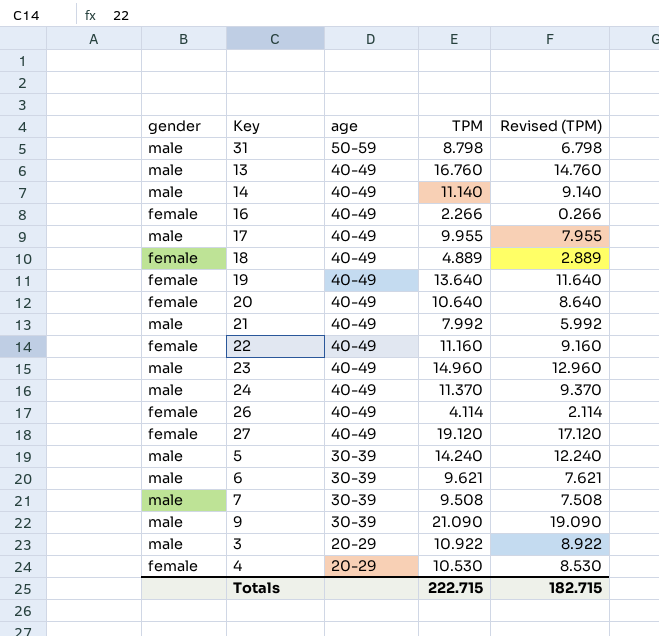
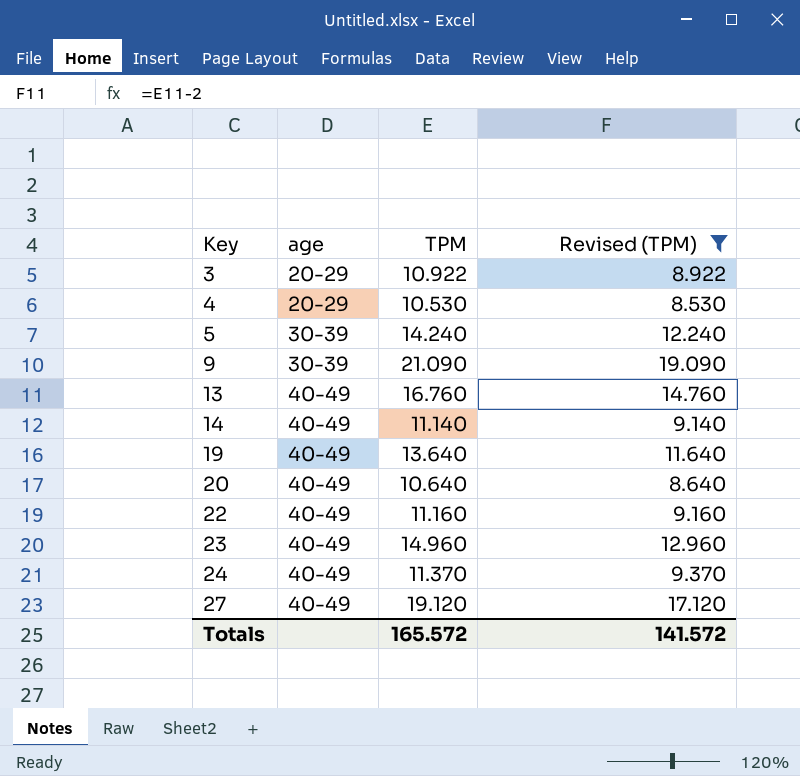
filter: none -> Revised (TPM) >= 8.530
row order: age descending -> Key ascending
column gender | position: 1 -> none
Totals | TPM: 222.715 -> 165.572
Totals | Revised (TPM): 182.715 -> 141.572

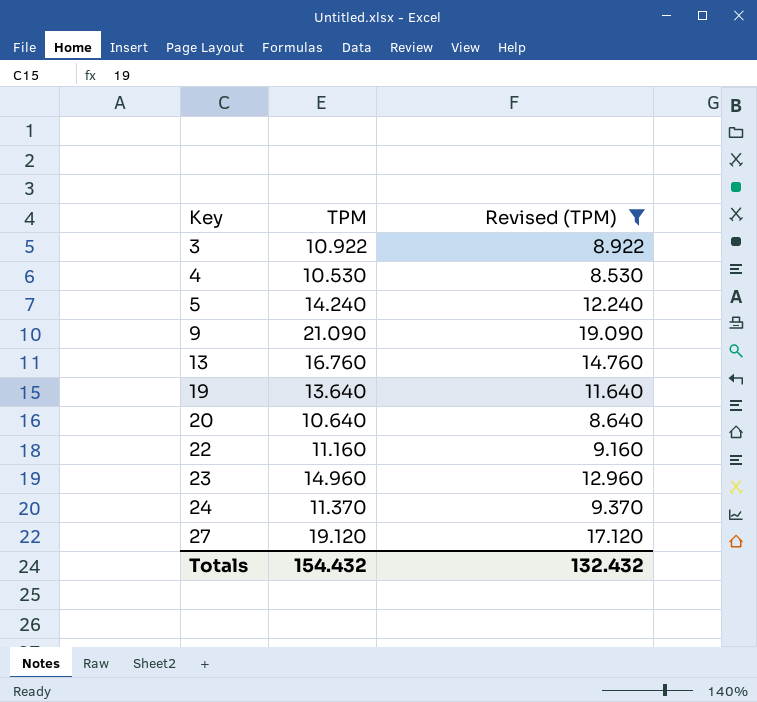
column age | position: 2 -> none
row 14: 40-49 | 11.140 | 9.140 -> none
Totals | TPM: 165.572 -> 154.432
Totals | Revised (TPM): 141.572 -> 132.432

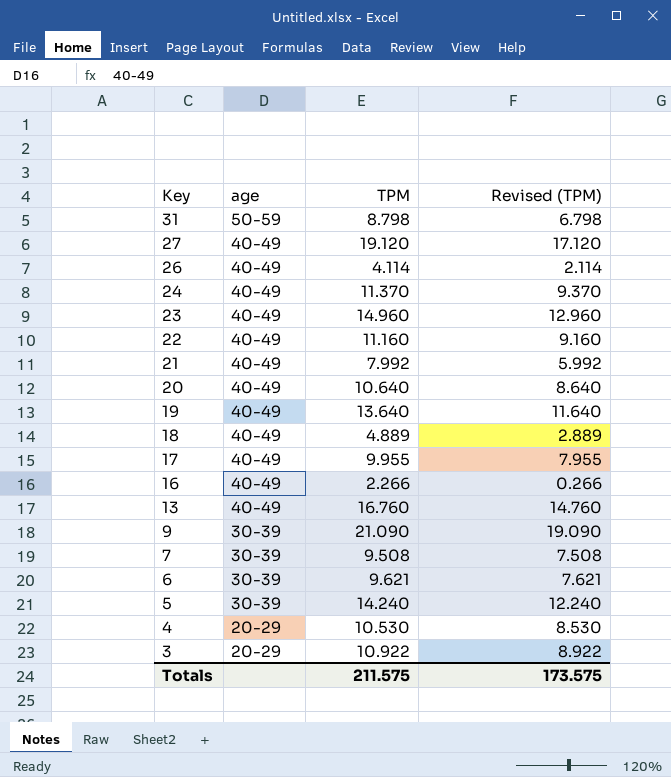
filter: Revised (TPM) >= 8.530 -> none
row order: Key ascending -> Key descending
column age | position: none -> 2
Totals | TPM: 154.432 -> 211.575
Totals | Revised (TPM): 132.432 -> 173.575

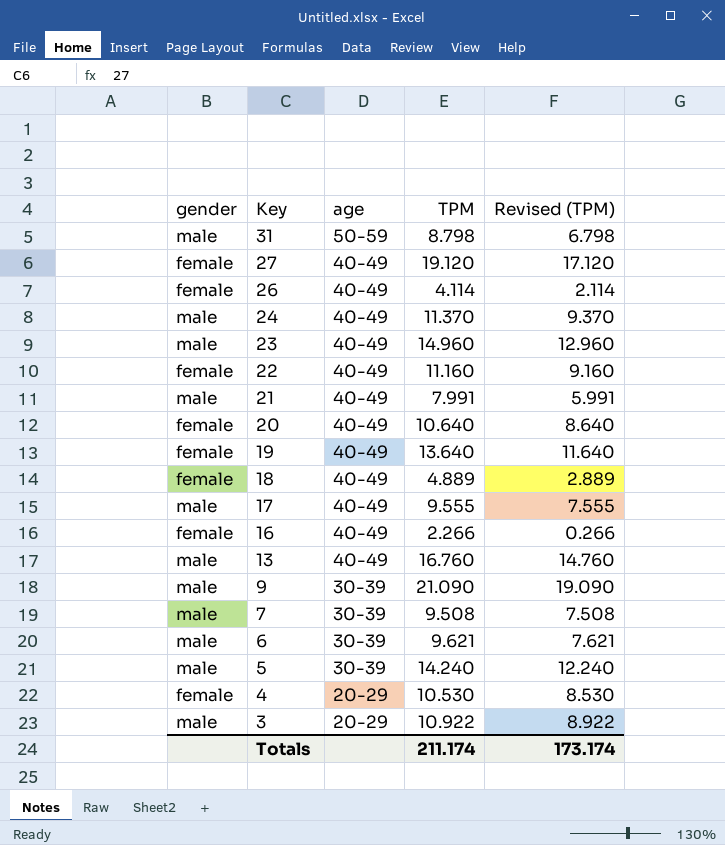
column gender | position: none -> 1
21 | TPM: 7.992 -> 7.991
21 | Revised (TPM): 5.992 -> 5.991
17 | TPM: 9.955 -> 9.555
17 | Revised (TPM): 7.955 -> 7.555
Totals | TPM: 211.575 -> 211.174
Totals | Revised (TPM): 173.575 -> 173.174

